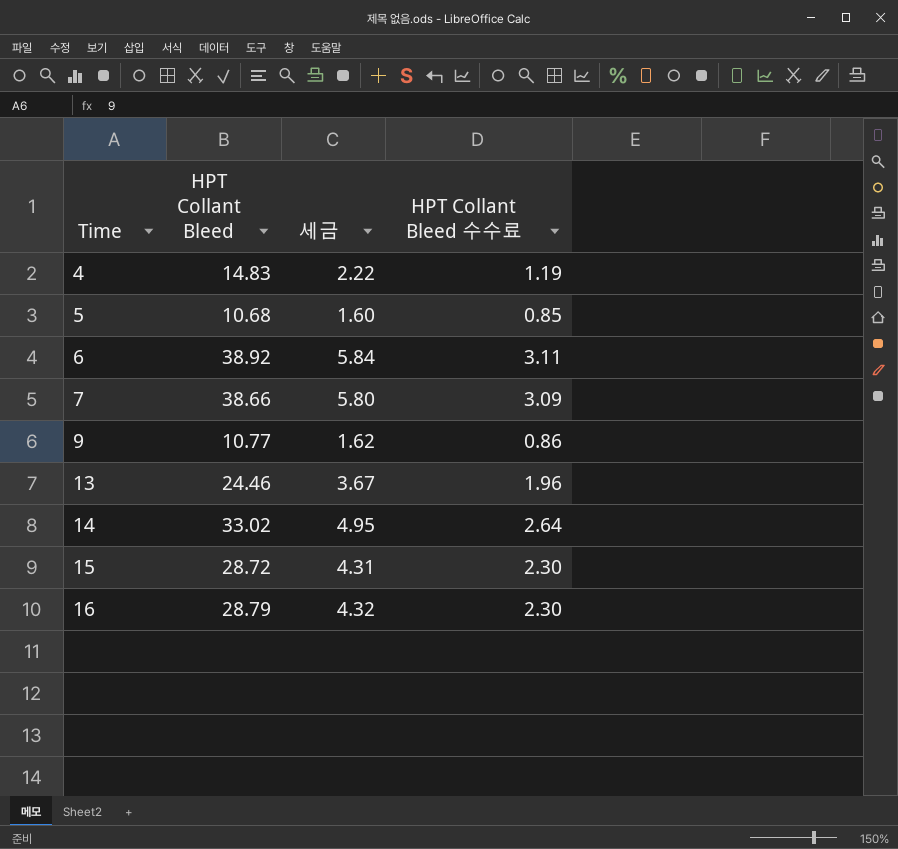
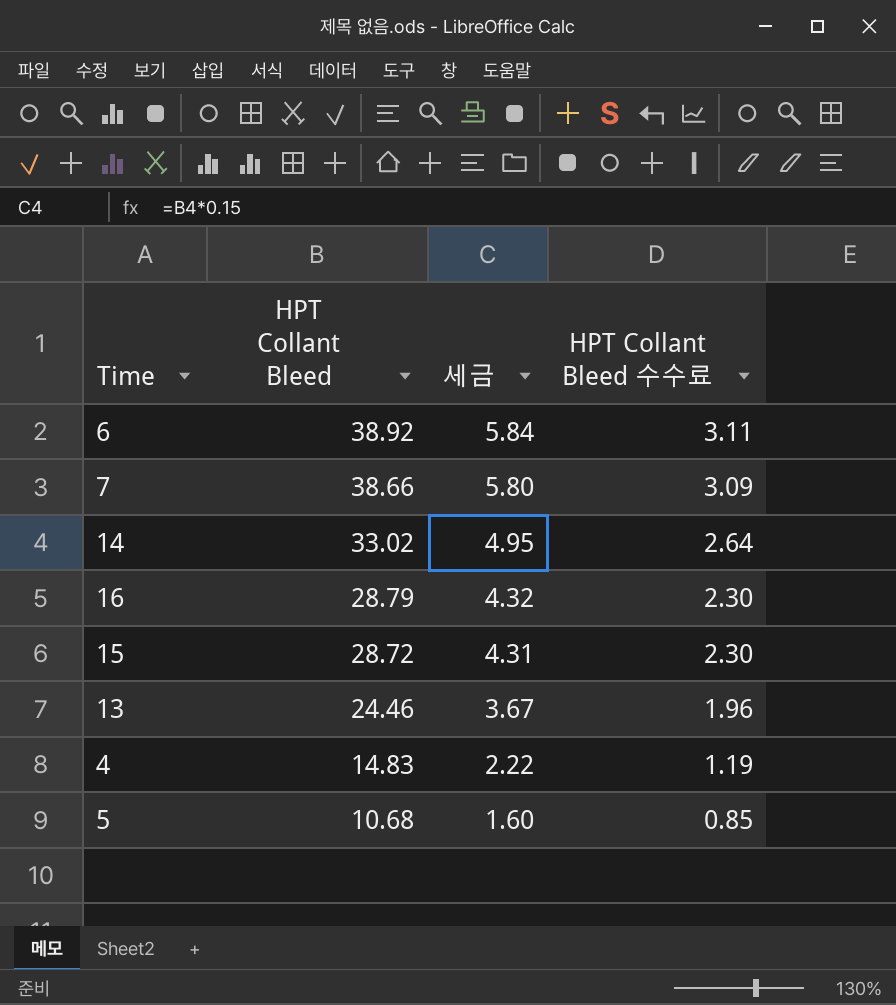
row order: Time ascending -> HPT Collant Bleed descending
row 9: 10.77 | 1.62 | 0.86 -> none

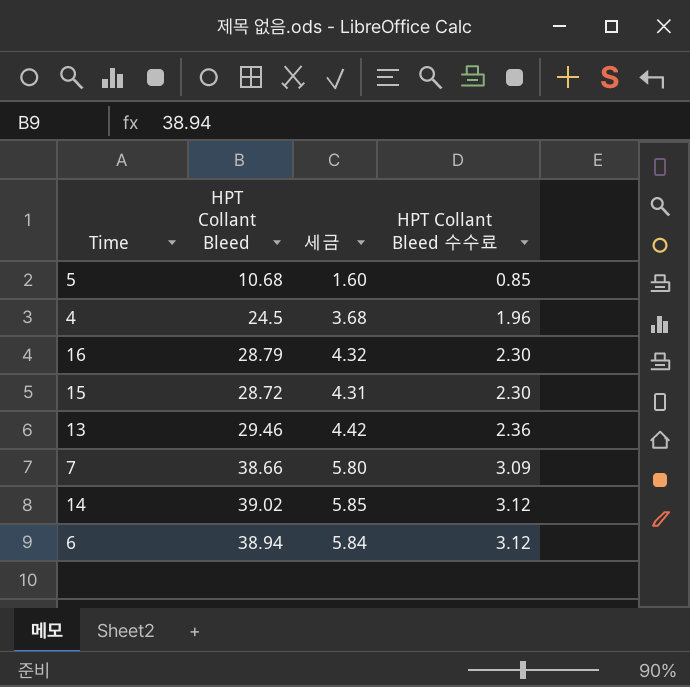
row order: HPT Collant Bleed descending -> HPT Collant Bleed 수수료 ascending
4 | HPT Collant Bleed: 14.83 -> 24.5
4 | 세금: 2.22 -> 3.68
4 | HPT Collant Bleed 수수료: 1.19 -> 1.96
13 | HPT Collant Bleed: 24.46 -> 29.46
13 | 세금: 3.67 -> 4.42
13 | HPT Collant Bleed 수수료: 1.96 -> 2.36
14 | HPT Collant Bleed: 33.02 -> 39.02
14 | 세금: 4.95 -> 5.85
14 | HPT Collant Bleed 수수료: 2.64 -> 3.12
6 | HPT Collant Bleed: 38.92 -> 38.94
6 | HPT Collant Bleed 수수료: 3.11 -> 3.12

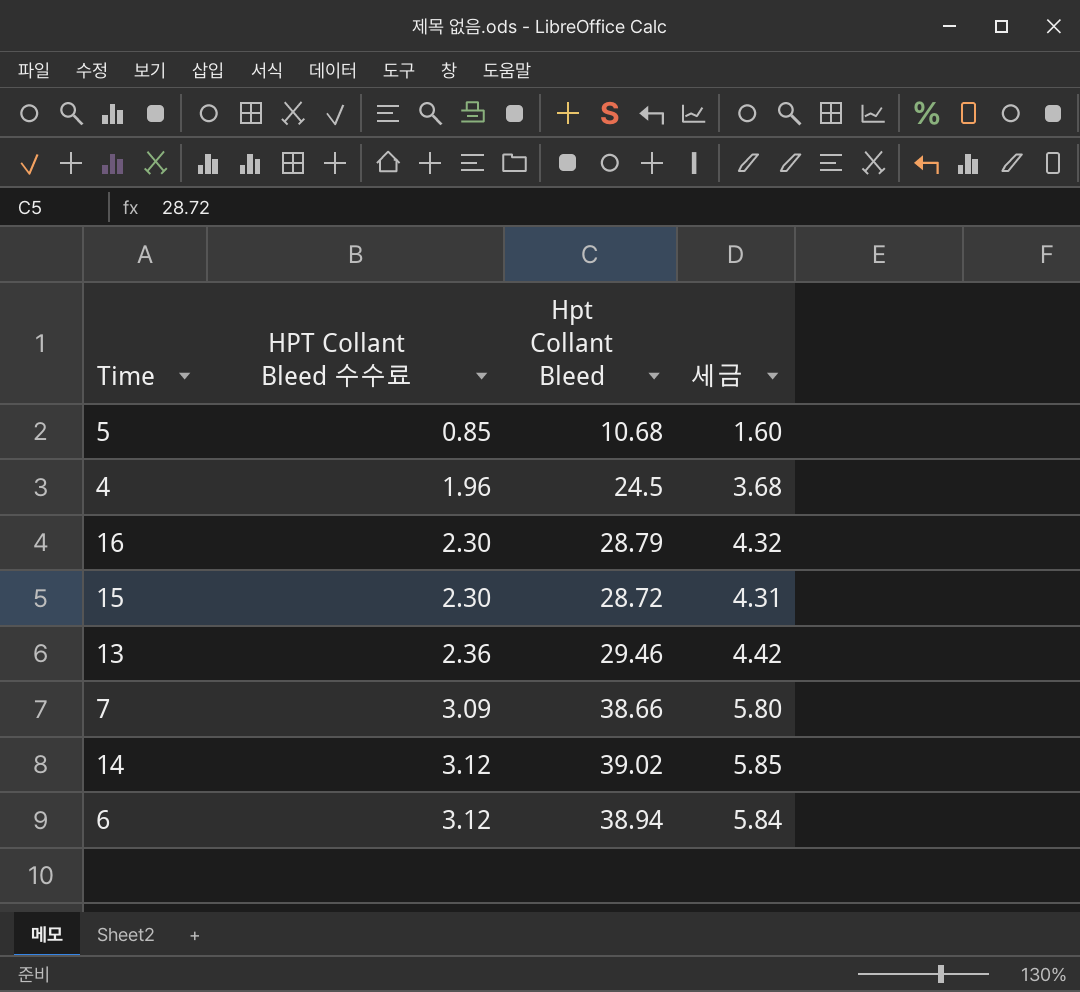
column HPT Collant Bleed 수수료 | position: 4 -> 2
column name: HPT Collant Bleed -> Hpt Collant Bleed

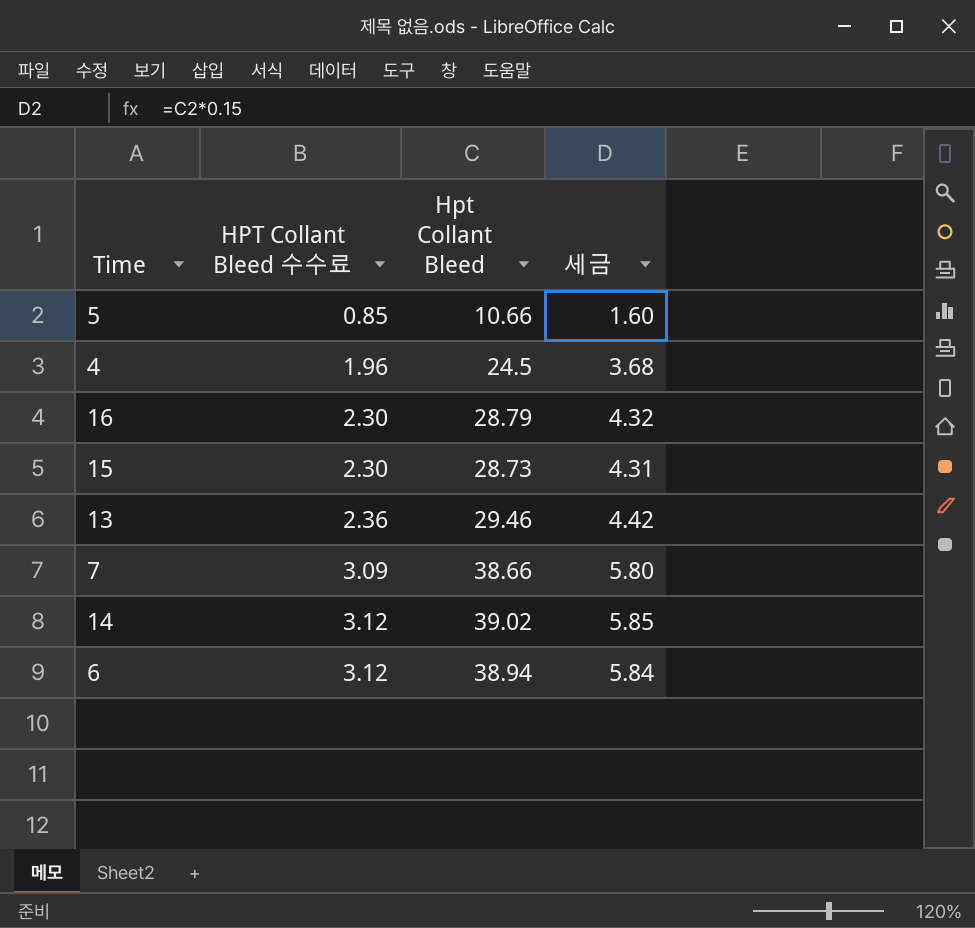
5 | Hpt Collant Bleed: 10.68 -> 10.66
15 | Hpt Collant Bleed: 28.72 -> 28.73

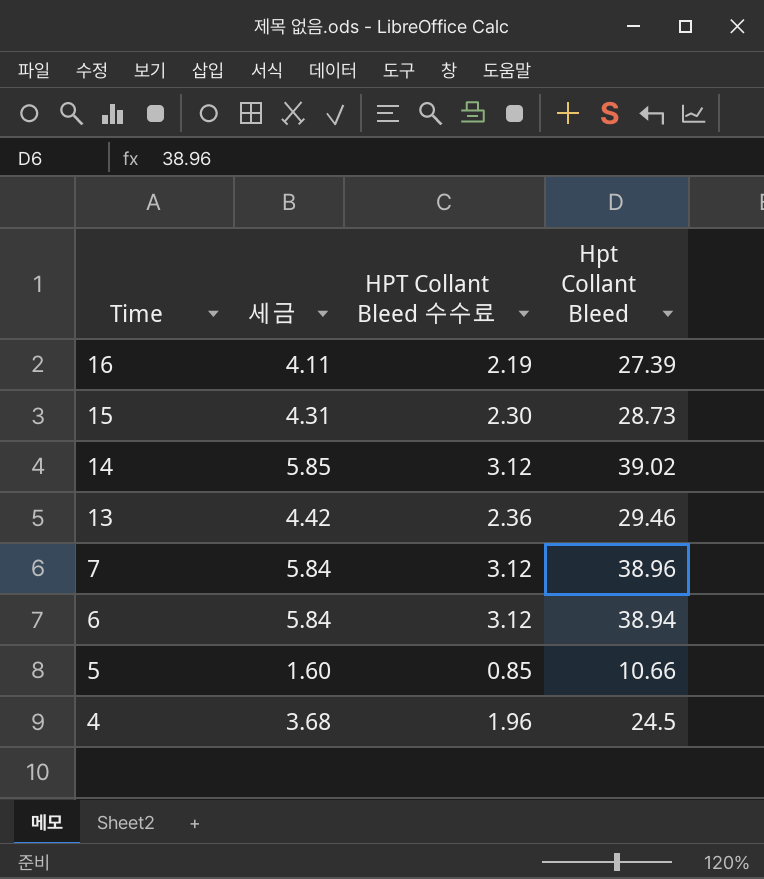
row order: HPT Collant Bleed 수수료 ascending -> Time descending
column 세금 | position: 4 -> 2
16 | 세금: 4.32 -> 4.11
16 | HPT Collant Bleed 수수료: 2.30 -> 2.19
16 | Hpt Collant Bleed: 28.79 -> 27.39
7 | 세금: 5.80 -> 5.84
7 | HPT Collant Bleed 수수료: 3.09 -> 3.12
7 | Hpt Collant Bleed: 38.66 -> 38.96

